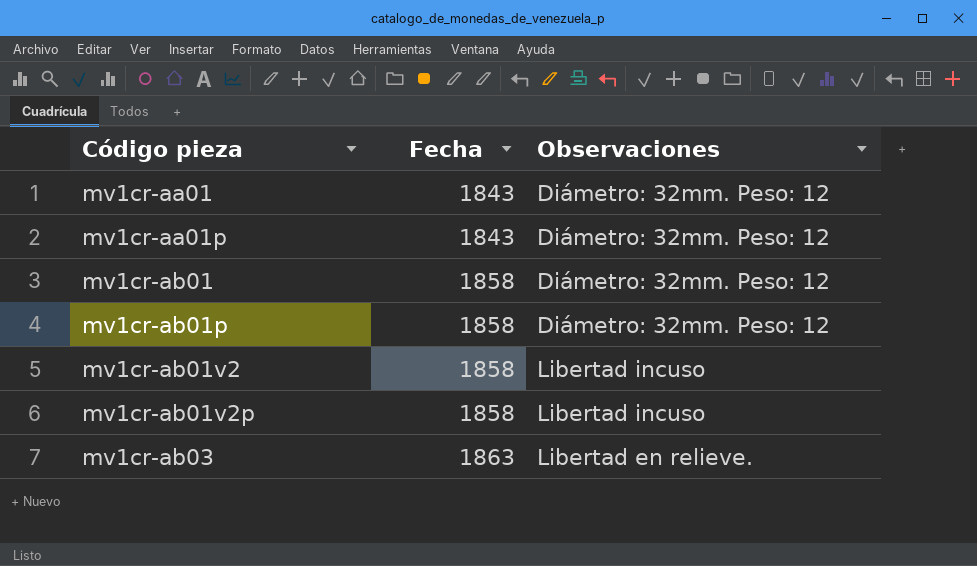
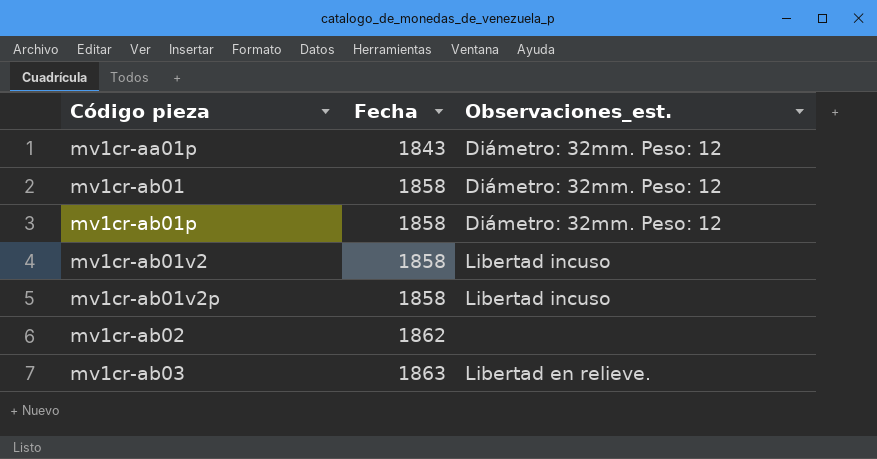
column name: Observaciones -> Observaciones_est.
row mv1cr-aa01: 1843 | Diámetro: 32mm. Peso: 12 -> none
row mv1cr-ab02: none -> 1862 | none

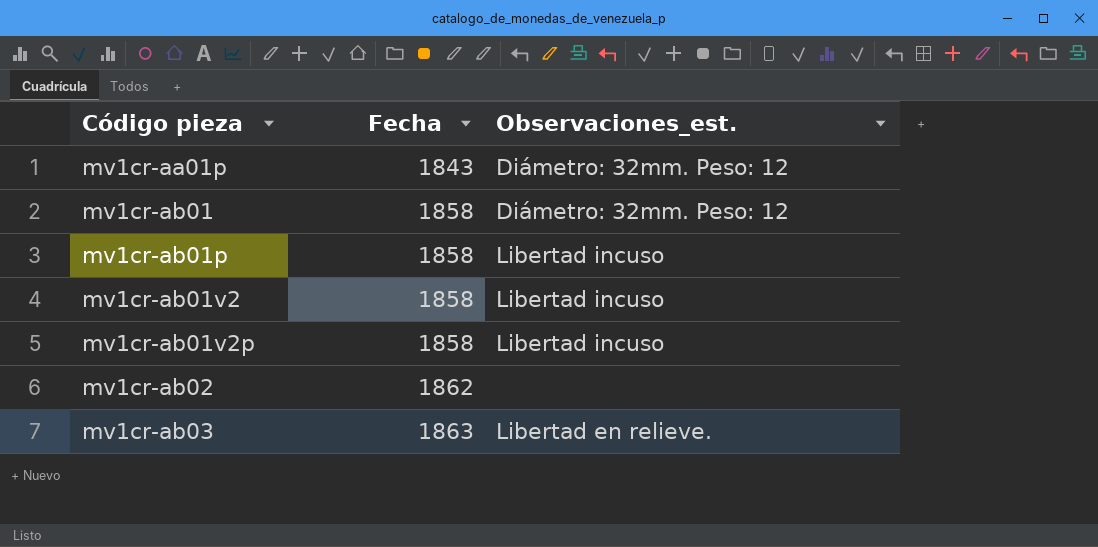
mv1cr-ab01p | Observaciones_est.: Diámetro: 32mm. Peso: 12 -> Libertad incuso

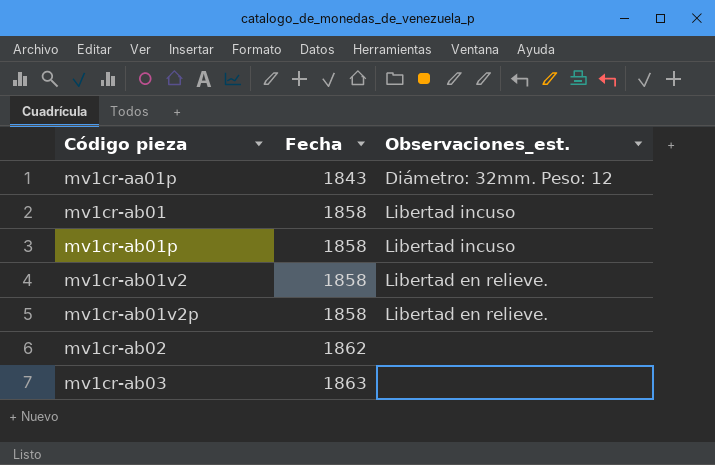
mv1cr-ab01 | Observaciones_est.: Diámetro: 32mm. Peso: 12 -> Libertad incuso
mv1cr-ab01v2 | Observaciones_est.: Libertad incuso -> Libertad en relieve.
mv1cr-ab01v2p | Observaciones_est.: Libertad incuso -> Libertad en relieve.
mv1cr-ab03 | Observaciones_est.: Libertad en relieve. -> none

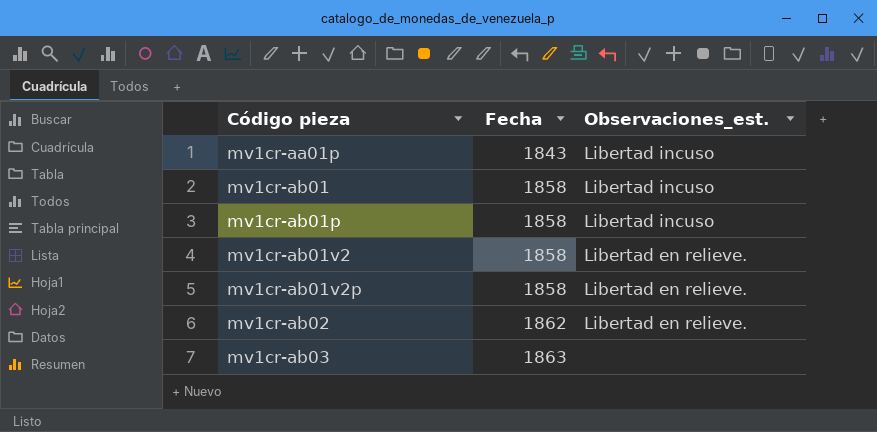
mv1cr-aa01p | Observaciones_est.: Diámetro: 32mm. Peso: 12 -> Libertad incuso
mv1cr-ab02 | Observaciones_est.: none -> Libertad en relieve.

